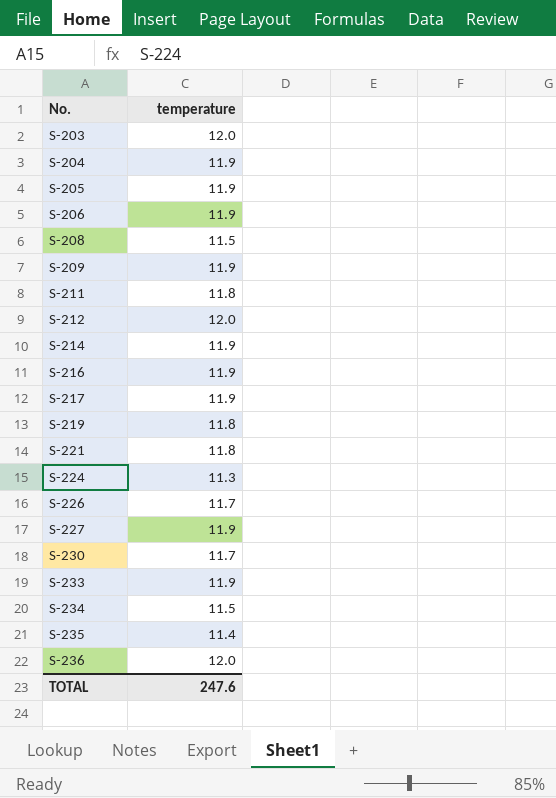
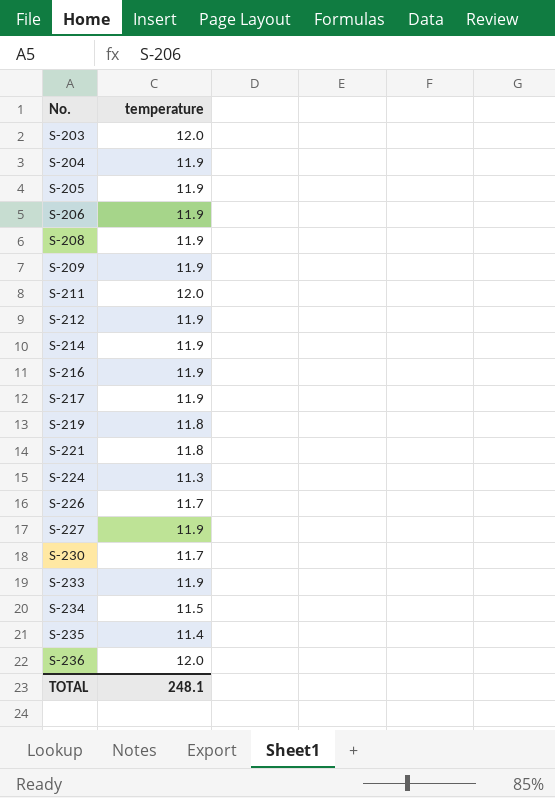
S-208 | temperature: 11.5 -> 11.9
S-211 | temperature: 11.8 -> 12.0
S-212 | temperature: 12.0 -> 11.9
TOTAL | temperature: 247.6 -> 248.1

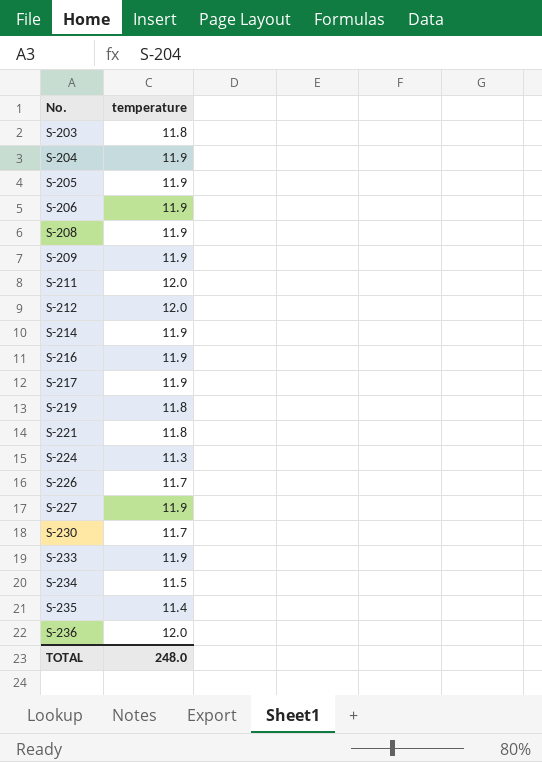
S-203 | temperature: 12.0 -> 11.8
S-212 | temperature: 11.9 -> 12.0
TOTAL | temperature: 248.1 -> 248.0

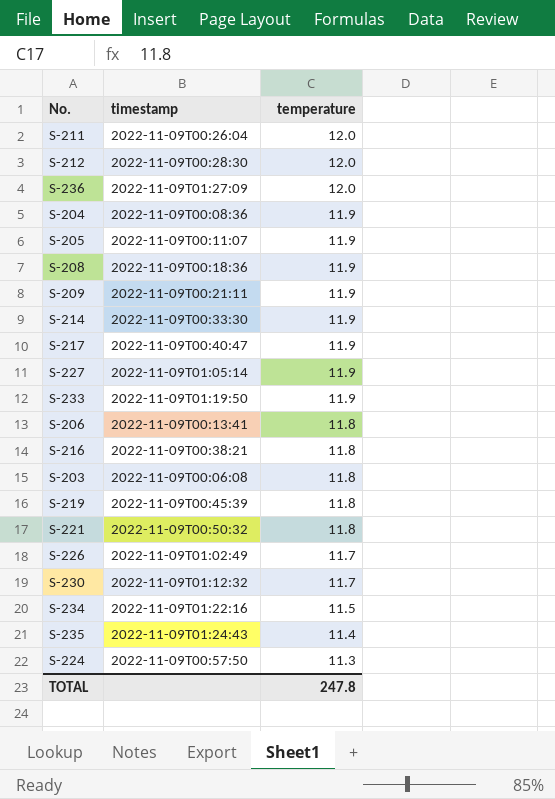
row order: No. ascending -> temperature descending
column timestamp | position: none -> 2
S-206 | temperature: 11.9 -> 11.8
S-216 | temperature: 11.9 -> 11.8
TOTAL | temperature: 248.0 -> 247.8

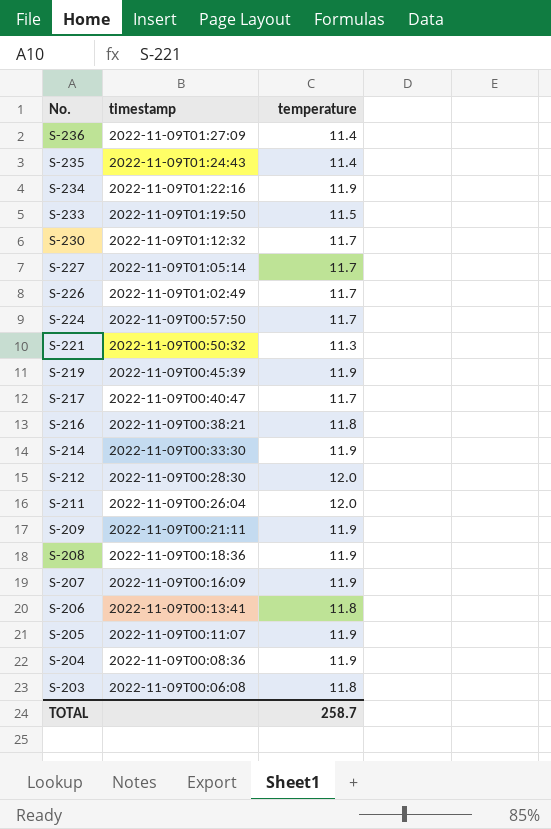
row order: temperature descending -> No. descending
S-236 | temperature: 12.0 -> 11.4
S-234 | temperature: 11.5 -> 11.9
S-233 | temperature: 11.9 -> 11.5
S-227 | temperature: 11.9 -> 11.7
S-224 | temperature: 11.3 -> 11.7
S-221 | temperature: 11.8 -> 11.3
S-219 | temperature: 11.8 -> 11.9
S-217 | temperature: 11.9 -> 11.7
row S-207: none -> 2022-11-09T00:16:09 | 11.9
TOTAL | temperature: 247.8 -> 258.7

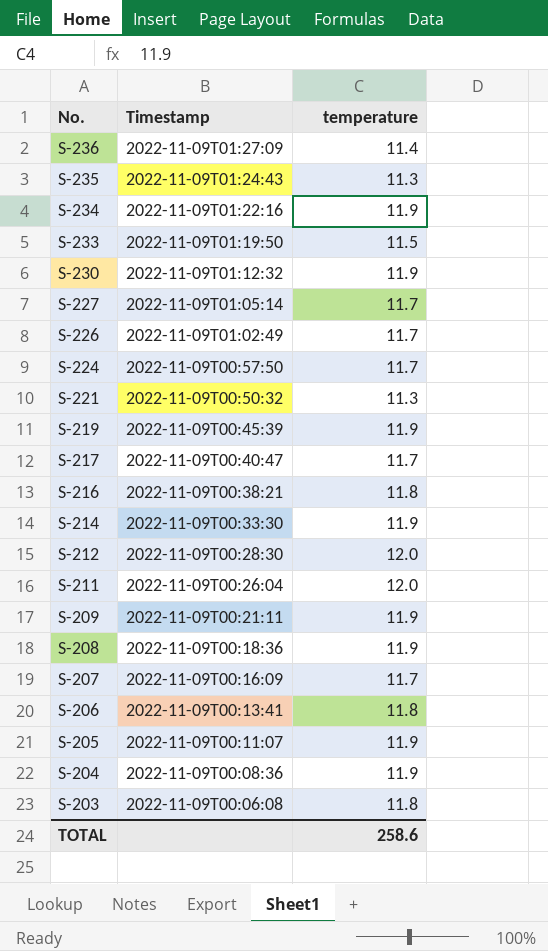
column name: timestamp -> Timestamp
S-235 | temperature: 11.4 -> 11.3
S-230 | temperature: 11.7 -> 11.9
S-207 | temperature: 11.9 -> 11.7
TOTAL | temperature: 258.7 -> 258.6

